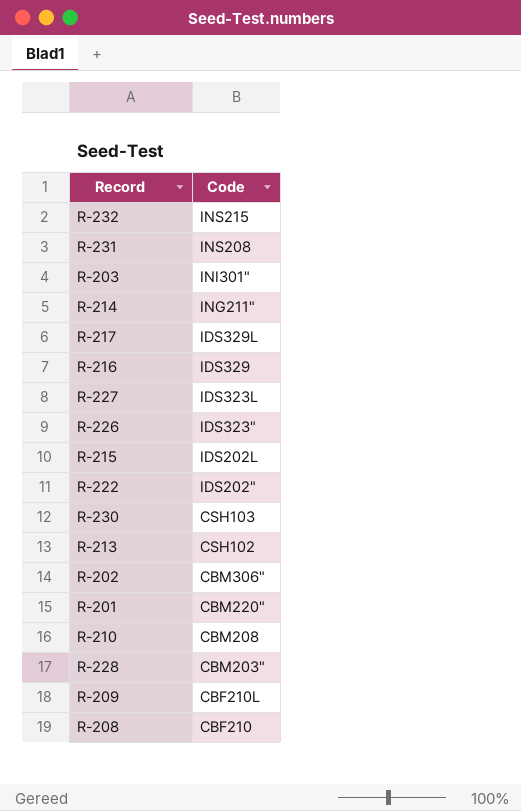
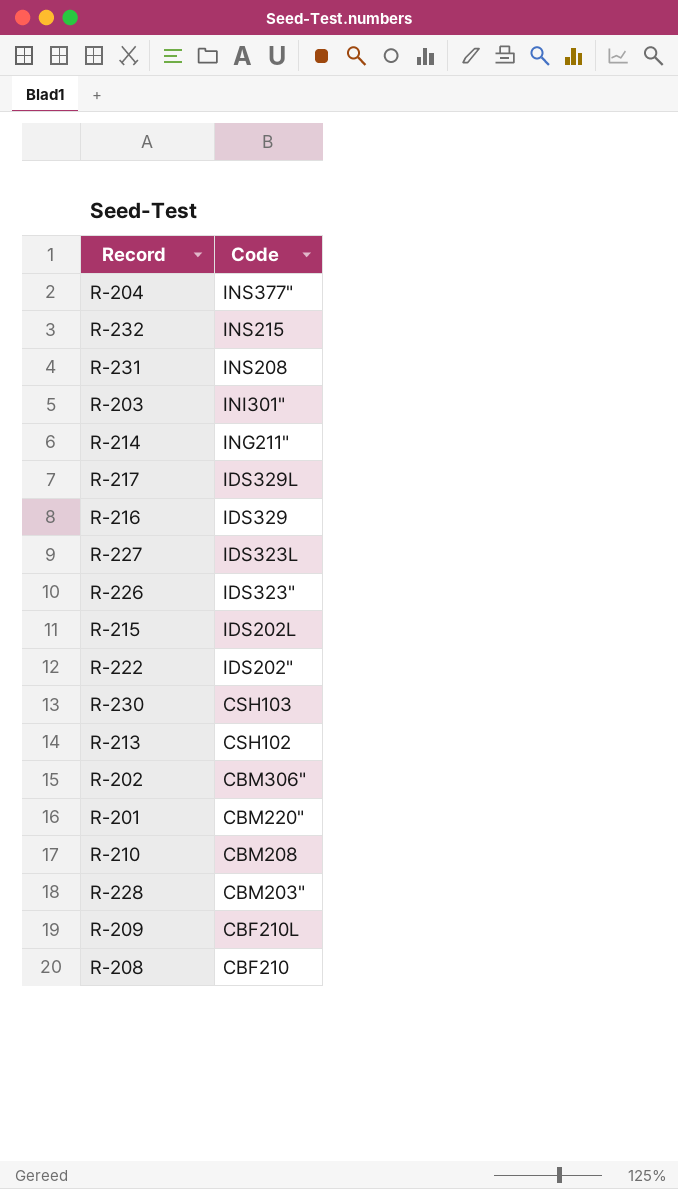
row R-204: none -> INS377"

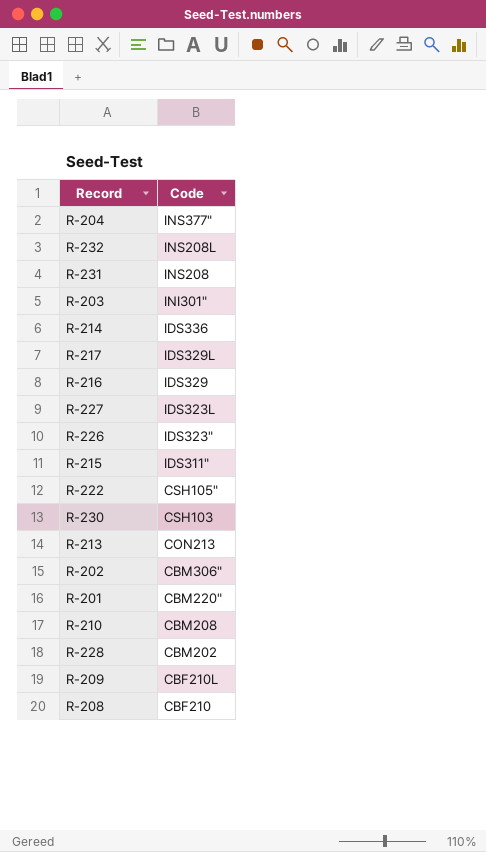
R-232 | Code: INS215 -> INS208L
R-214 | Code: ING211" -> IDS336
R-215 | Code: IDS202L -> IDS311"
R-222 | Code: IDS202" -> CSH105"
R-213 | Code: CSH102 -> CON213
R-228 | Code: CBM203" -> CBM202

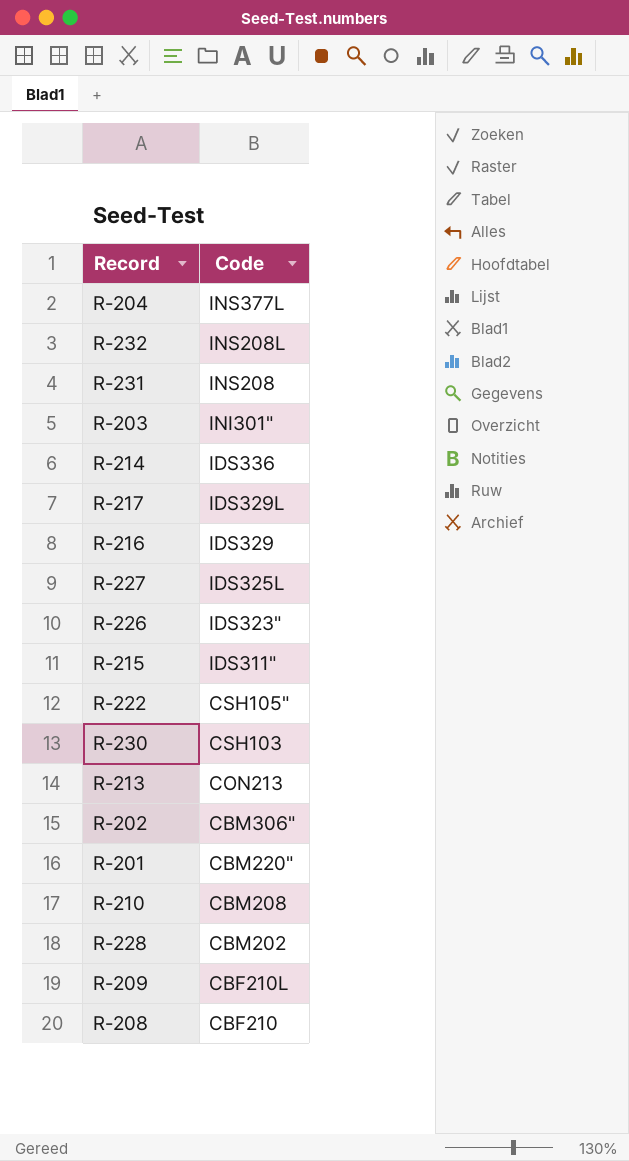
R-204 | Code: INS377" -> INS377L
R-227 | Code: IDS323L -> IDS325L

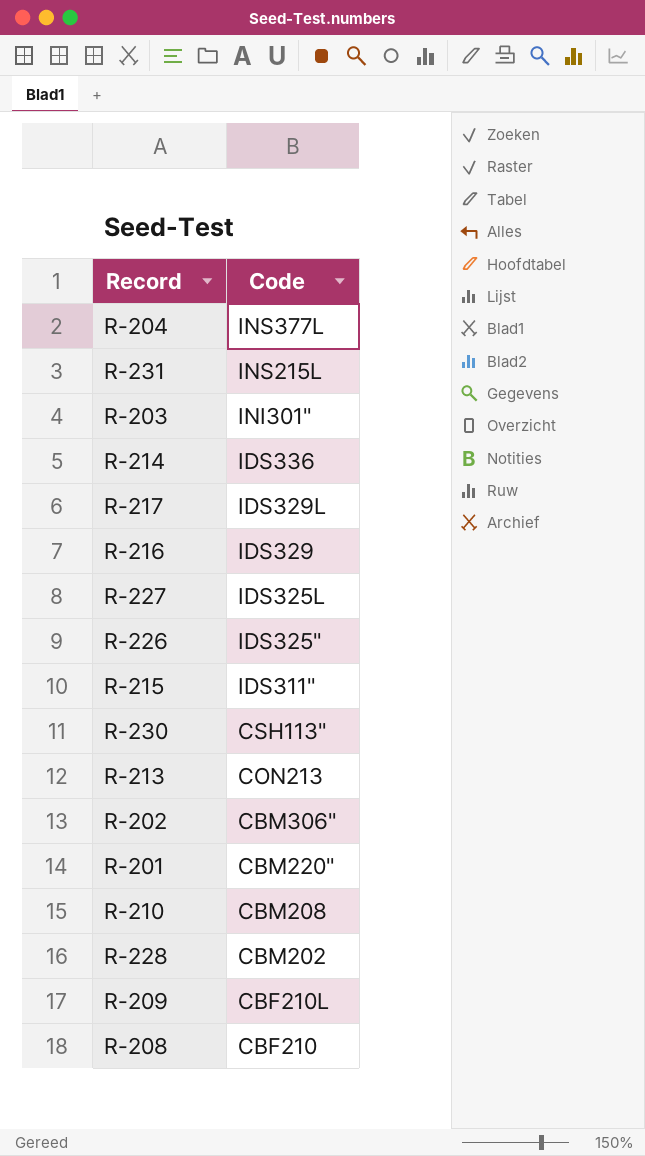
row R-232: INS208L -> none
row R-222: CSH105" -> none
R-231 | Code: INS208 -> INS215L
R-226 | Code: IDS323" -> IDS325"
R-230 | Code: CSH103 -> CSH113"

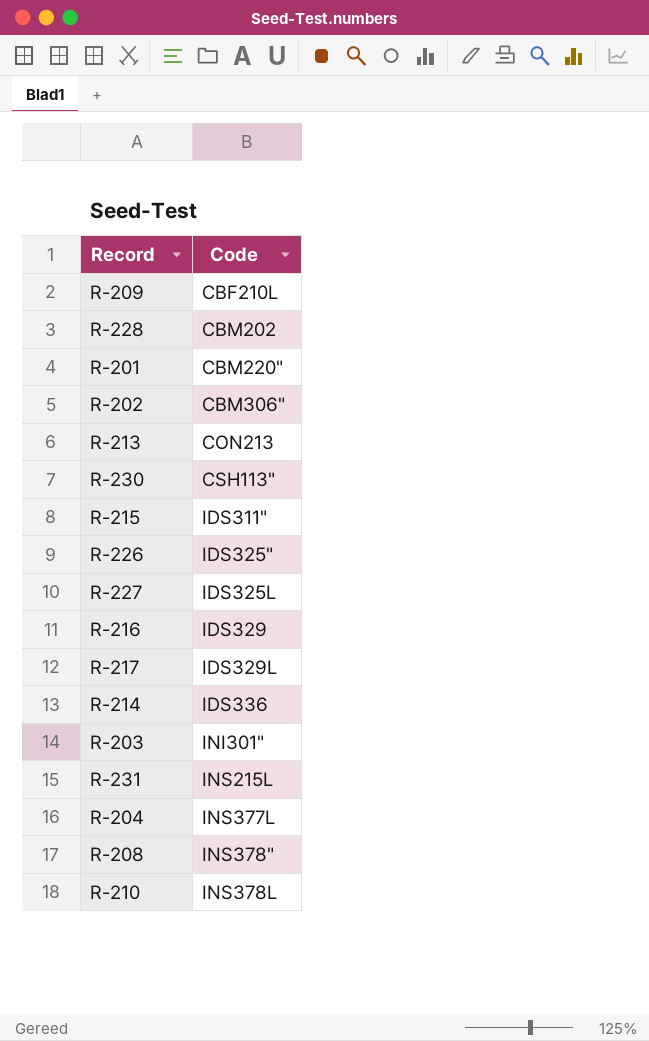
row order: Code descending -> Code ascending
R-208 | Code: CBF210 -> INS378"
R-210 | Code: CBM208 -> INS378L

